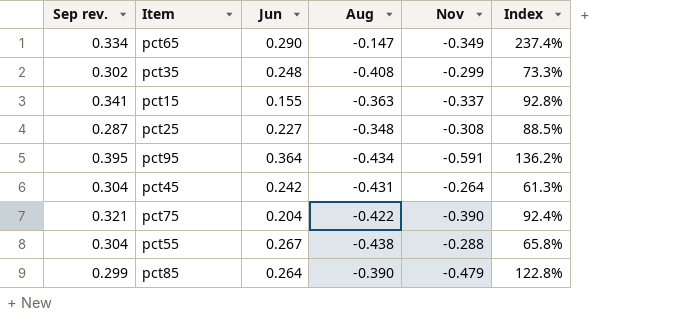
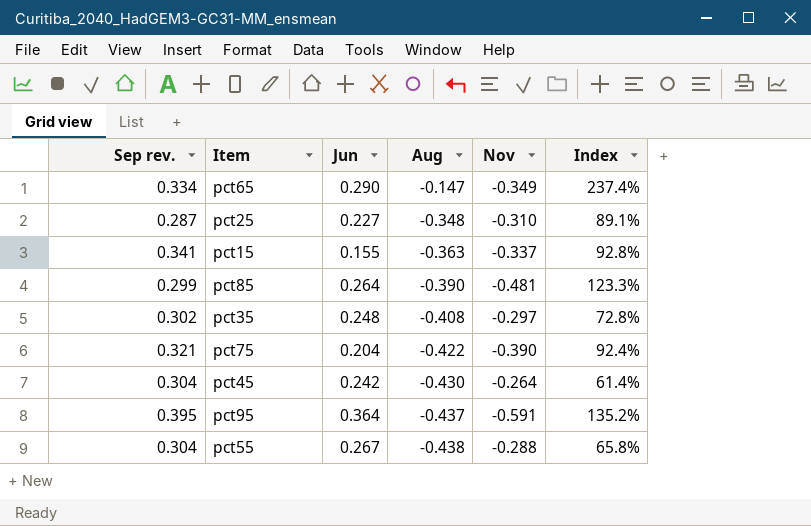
row order: none -> Aug descending
pct25 | Nov: -0.308 -> -0.310
pct25 | Index: 88.5% -> 89.1%
pct85 | Nov: -0.479 -> -0.481
pct85 | Index: 122.8% -> 123.3%
pct35 | Nov: -0.299 -> -0.297
pct35 | Index: 73.3% -> 72.8%
pct45 | Aug: -0.431 -> -0.430
pct45 | Index: 61.3% -> 61.4%
pct95 | Aug: -0.434 -> -0.437
pct95 | Index: 136.2% -> 135.2%

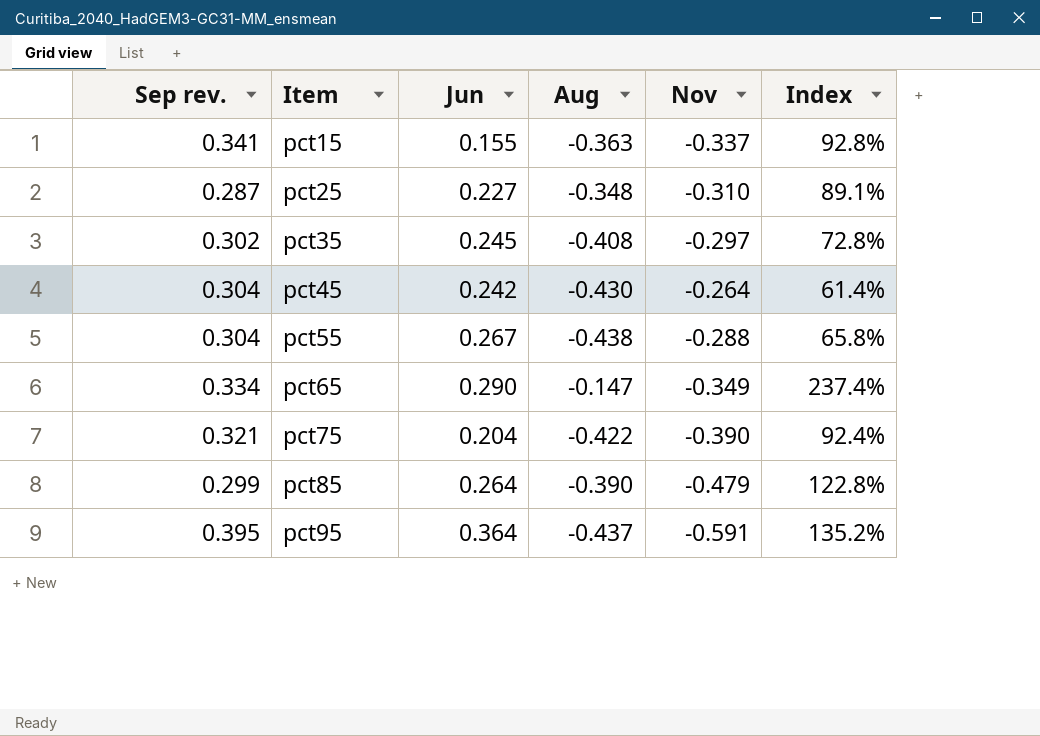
row order: Aug descending -> Item ascending
pct35 | Jun: 0.248 -> 0.245
pct85 | Nov: -0.481 -> -0.479
pct85 | Index: 123.3% -> 122.8%

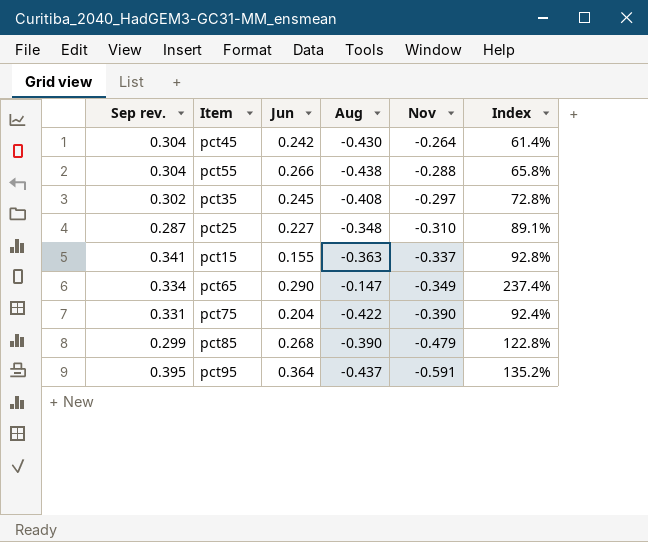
row order: Item ascending -> Nov descending
pct55 | Jun: 0.267 -> 0.266
pct75 | Sep rev.: 0.321 -> 0.331
pct85 | Jun: 0.264 -> 0.268

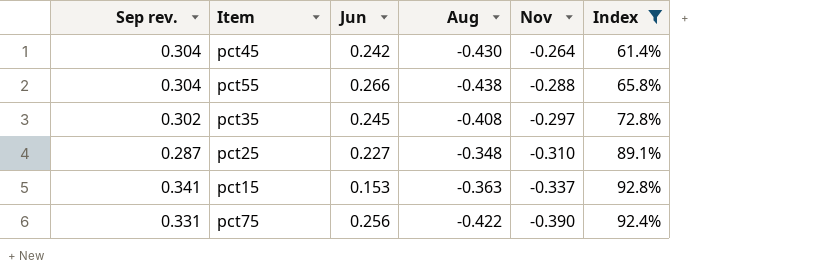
filter: none -> Index <= 92.8%
pct15 | Jun: 0.155 -> 0.153
pct75 | Jun: 0.204 -> 0.256

